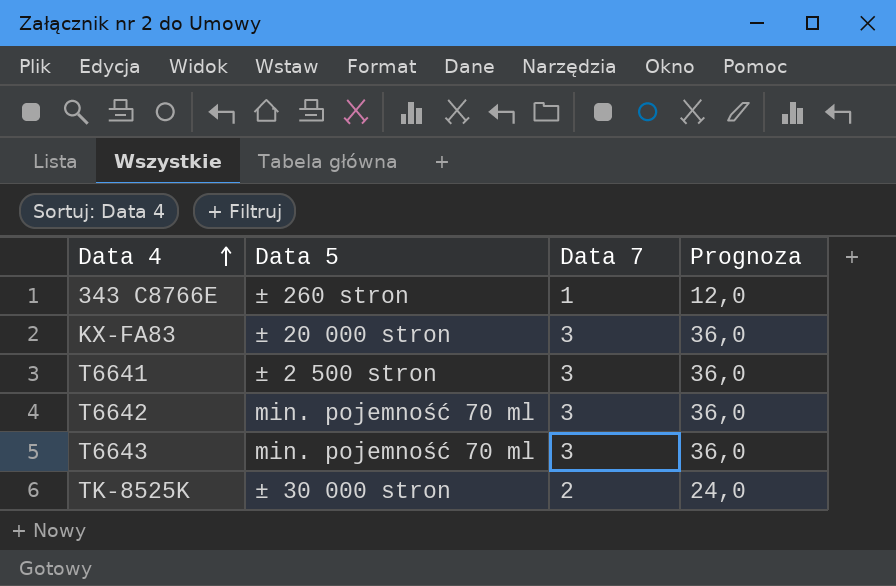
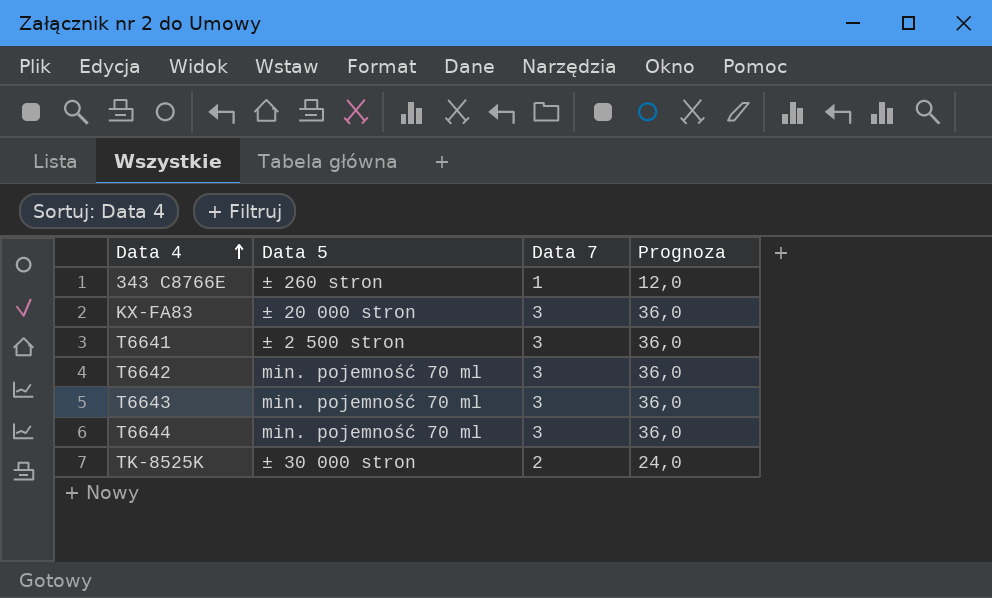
row T6644: none -> min. pojemność 70 ml | 3 | 36,0

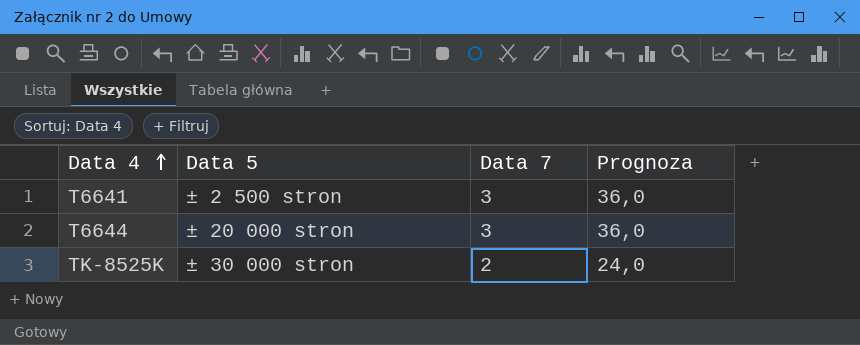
row 343 C8766E: ± 260 stron | 1 | 12,0 -> none
row KX-FA83: ± 20 000 stron | 3 | 36,0 -> none
row T6642: min. pojemność 70 ml | 3 | 36,0 -> none
row T6643: min. pojemność 70 ml | 3 | 36,0 -> none
T6644 | Data 5: min. pojemność 70 ml -> ± 20 000 stron

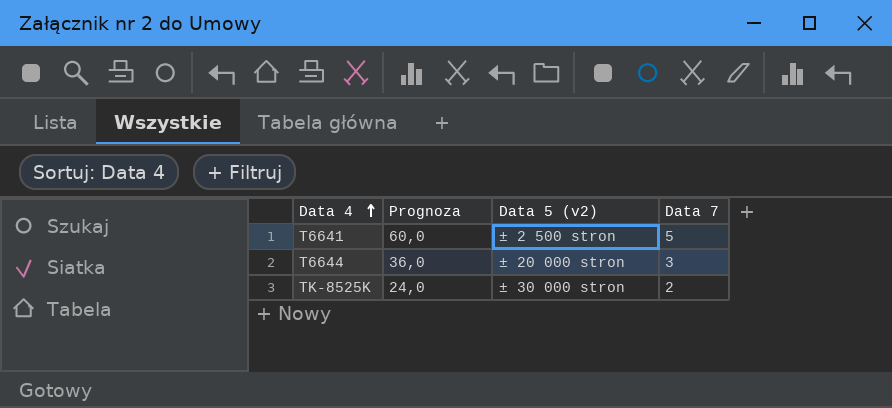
column Prognoza | position: 4 -> 2
column name: Data 5 -> Data 5 (v2)
T6641 | Prognoza: 36,0 -> 60,0
T6641 | Data 7: 3 -> 5

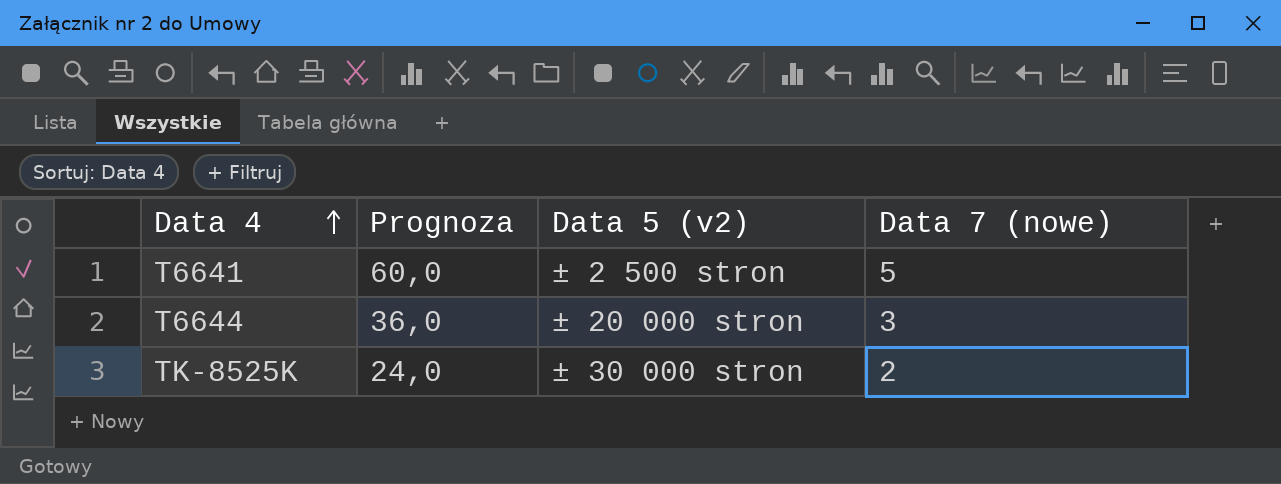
column name: Data 7 -> Data 7 (nowe)

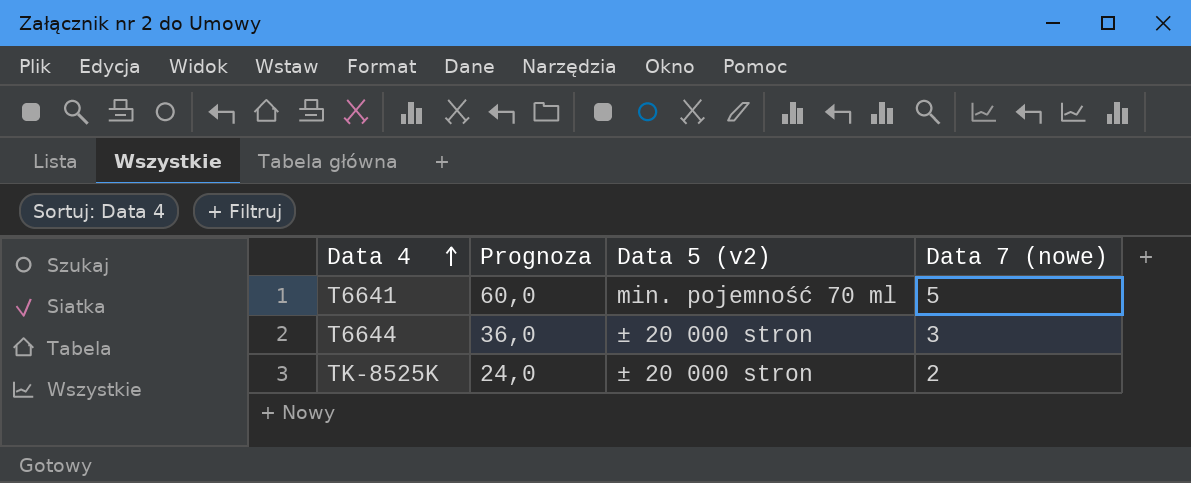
T6641 | Data 5 (v2): ± 2 500 stron -> min. pojemność 70 ml
TK-8525K | Data 5 (v2): ± 30 000 stron -> ± 20 000 stron

